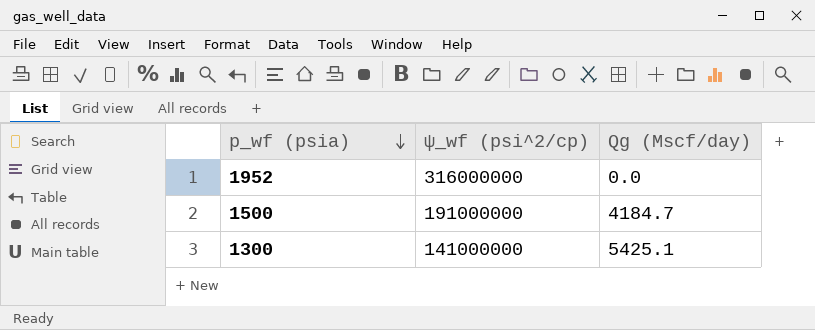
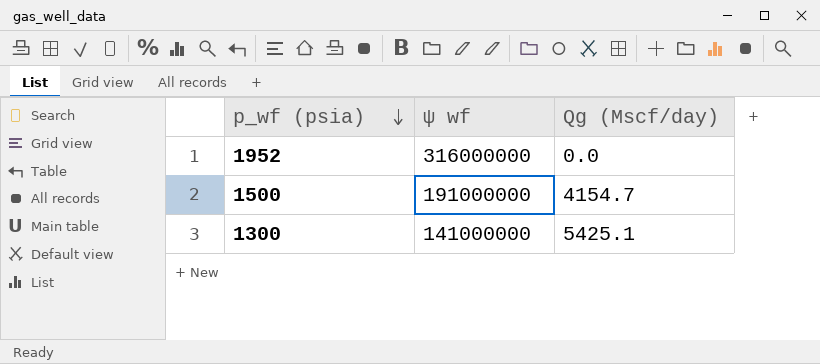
column name: ψ_wf (psi^2/cp) -> ψ wf
1500 | Qg (Mscf/day): 4184.7 -> 4154.7

